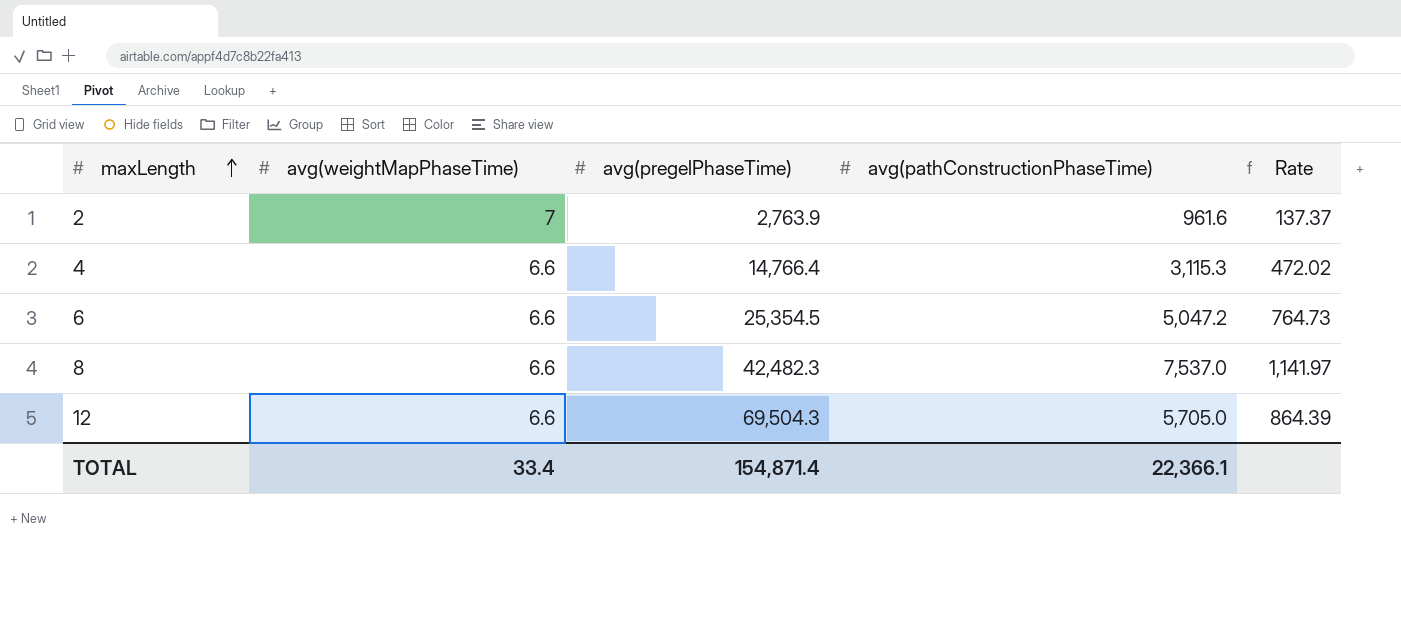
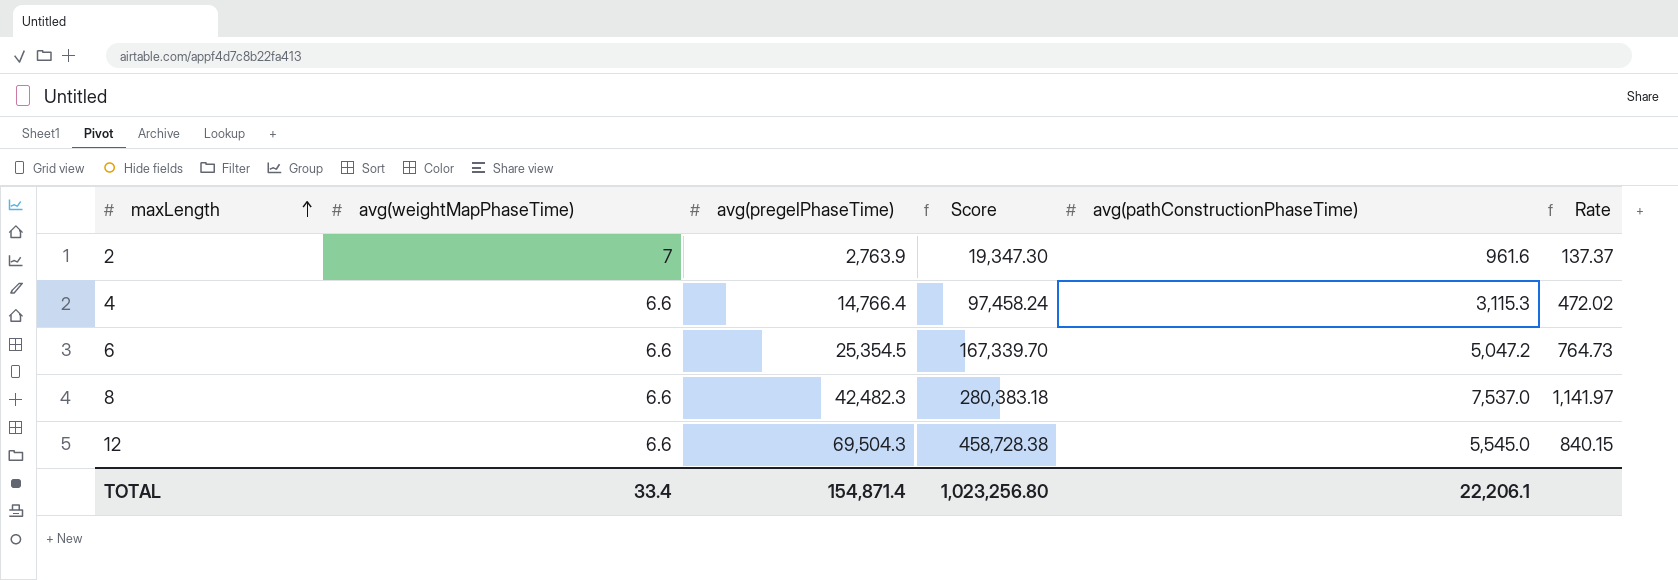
column Score | formula: none -> [avg(weightMapPhaseTime)] * [avg(pregelPhaseTime)]
12 | avg(pathConstructionPhaseTime): 5,705.0 -> 5,545.0
12 | Rate: 864.39 -> 840.15
TOTAL | avg(pathConstructionPhaseTime): 22,366.1 -> 22,206.1

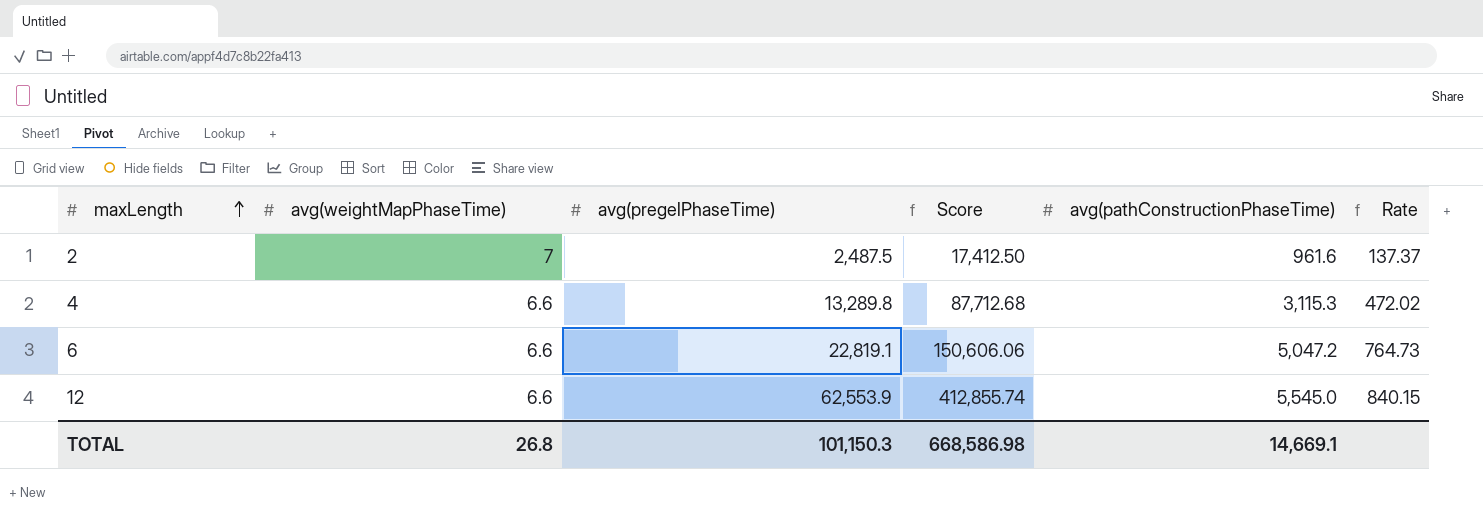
row 8: 6.6 | 42,482.3 | 280,383.18 | 7,537.0 | 1,141.97 -> none
2 | avg(pregelPhaseTime): 2,763.9 -> 2,487.5
2 | Score: 19,347.30 -> 17,412.50
4 | avg(pregelPhaseTime): 14,766.4 -> 13,289.8
4 | Score: 97,458.24 -> 87,712.68
6 | avg(pregelPhaseTime): 25,354.5 -> 22,819.1
6 | Score: 167,339.70 -> 150,606.06
12 | avg(pregelPhaseTime): 69,504.3 -> 62,553.9
12 | Score: 458,728.38 -> 412,855.74
TOTAL | avg(weightMapPhaseTime): 33.4 -> 26.8
TOTAL | avg(pregelPhaseTime): 154,871.4 -> 101,150.3
TOTAL | Score: 1,023,256.80 -> 668,586.98
TOTAL | avg(pathConstructionPhaseTime): 22,206.1 -> 14,669.1

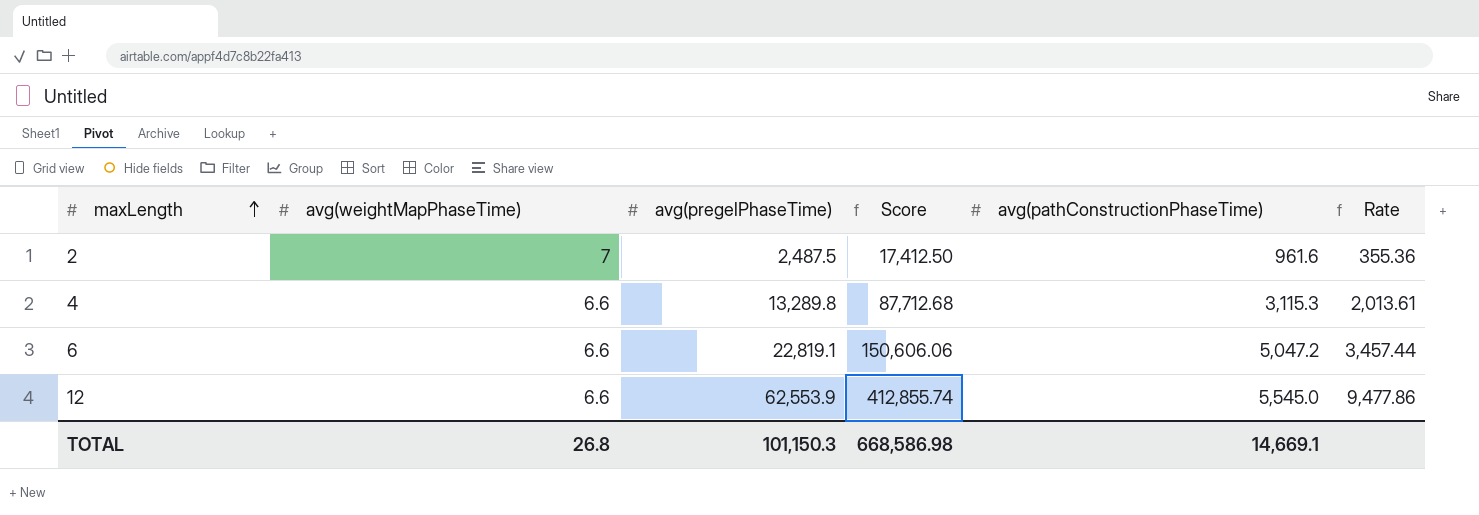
column Rate | formula: [avg(pathConstructionPhaseTime)] / [avg(weightMapPhaseTime)] -> [avg(pregelPhaseTime)] / [avg(weightMapPhaseTime)]

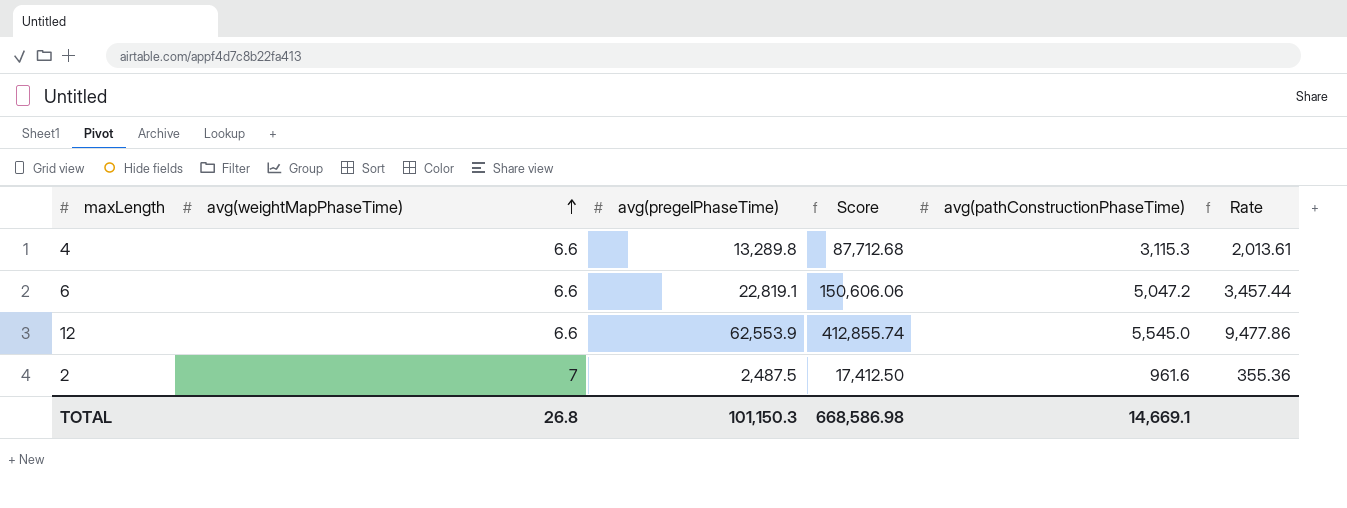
row order: maxLength ascending -> avg(weightMapPhaseTime) ascending

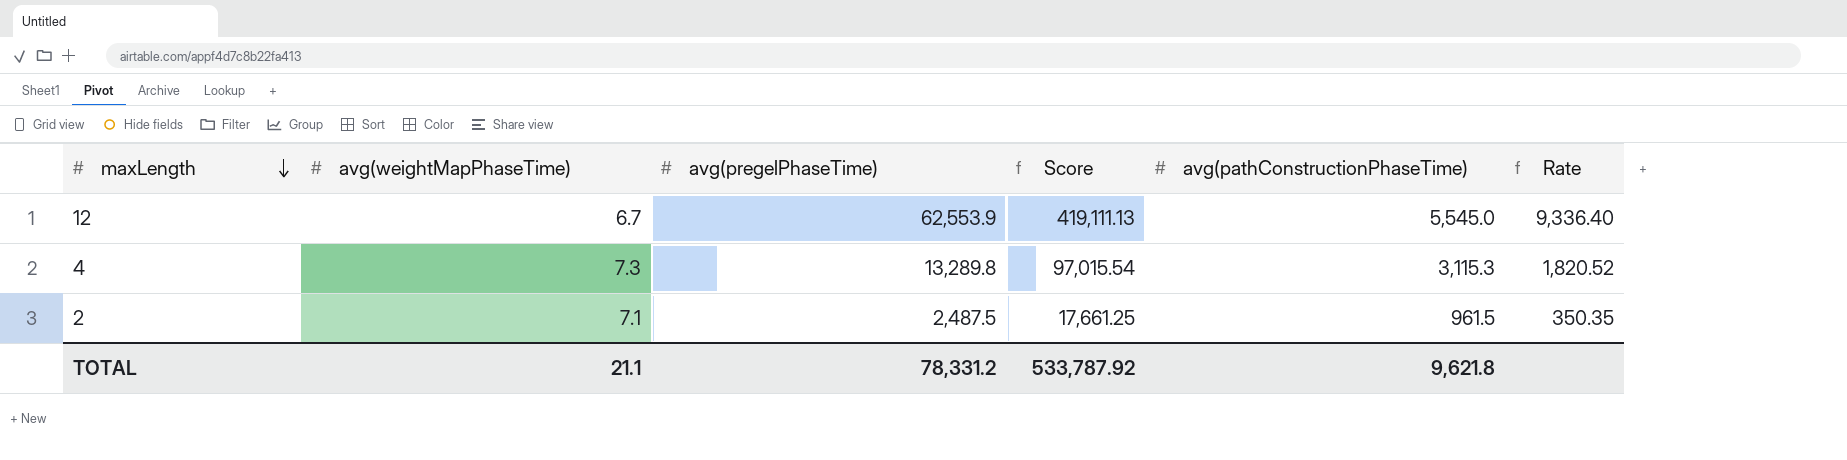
row order: avg(weightMapPhaseTime) ascending -> maxLength descending
row 6: 6.6 | 22,819.1 | 150,606.06 | 5,047.2 | 3,457.44 -> none
12 | avg(weightMapPhaseTime): 6.6 -> 6.7
12 | Score: 412,855.74 -> 419,111.13
12 | Rate: 9,477.86 -> 9,336.40
4 | avg(weightMapPhaseTime): 6.6 -> 7.3
4 | Score: 87,712.68 -> 97,015.54
4 | Rate: 2,013.61 -> 1,820.52
2 | avg(weightMapPhaseTime): 7 -> 7.1
2 | Score: 17,412.50 -> 17,661.25
2 | avg(pathConstructionPhaseTime): 961.6 -> 961.5
2 | Rate: 355.36 -> 350.35
TOTAL | avg(weightMapPhaseTime): 26.8 -> 21.1
TOTAL | avg(pregelPhaseTime): 101,150.3 -> 78,331.2
TOTAL | Score: 668,586.98 -> 533,787.92
TOTAL | avg(pathConstructionPhaseTime): 14,669.1 -> 9,621.8

